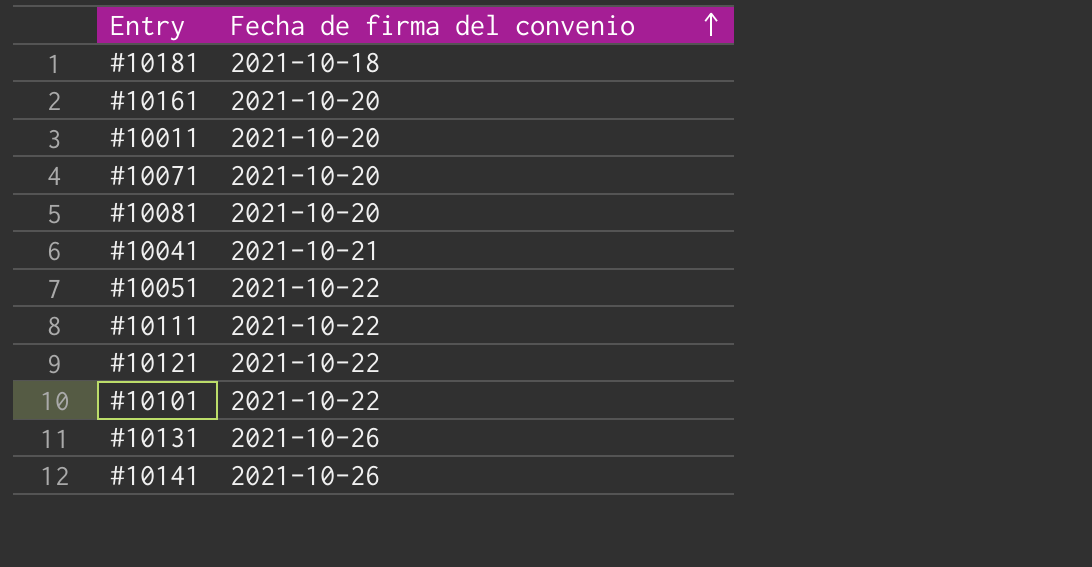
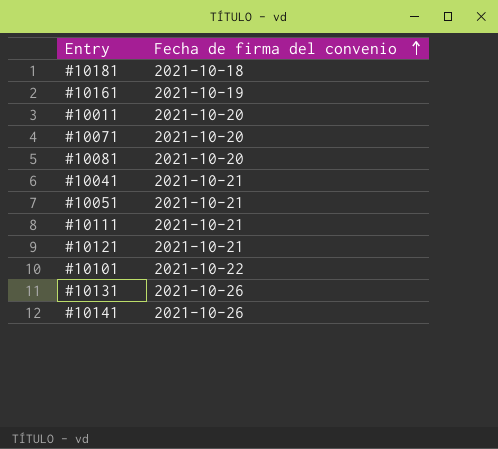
#10161 | Fecha de firma del convenio: 2021-10-20 -> 2021-10-19
#10051 | Fecha de firma del convenio: 2021-10-22 -> 2021-10-21
#10111 | Fecha de firma del convenio: 2021-10-22 -> 2021-10-21
#10121 | Fecha de firma del convenio: 2021-10-22 -> 2021-10-21

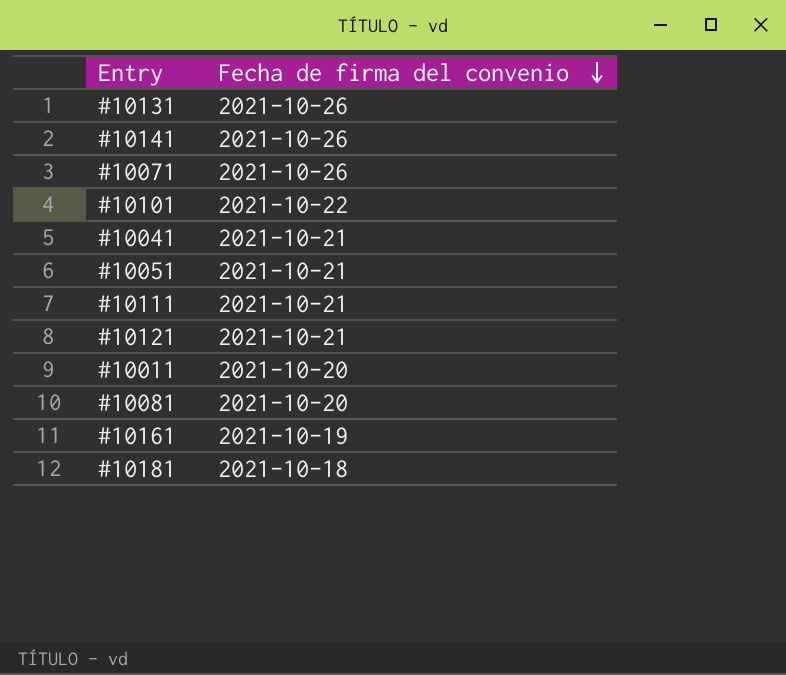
row order: Fecha de firma del convenio ascending -> Fecha de firma del convenio descending
#10071 | Fecha de firma del convenio: 2021-10-20 -> 2021-10-26

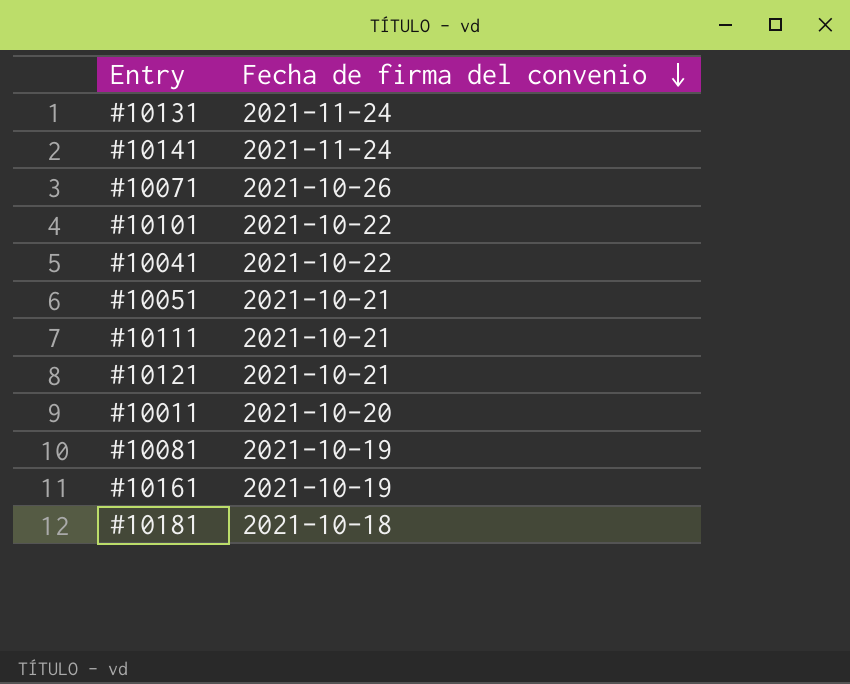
#10131 | Fecha de firma del convenio: 2021-10-26 -> 2021-11-24
#10141 | Fecha de firma del convenio: 2021-10-26 -> 2021-11-24
#10041 | Fecha de firma del convenio: 2021-10-21 -> 2021-10-22
#10081 | Fecha de firma del convenio: 2021-10-20 -> 2021-10-19

